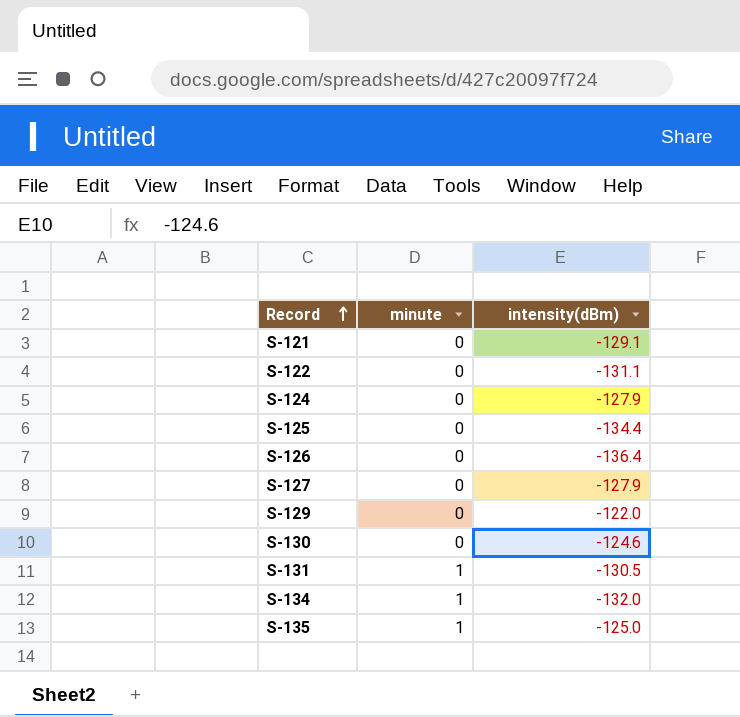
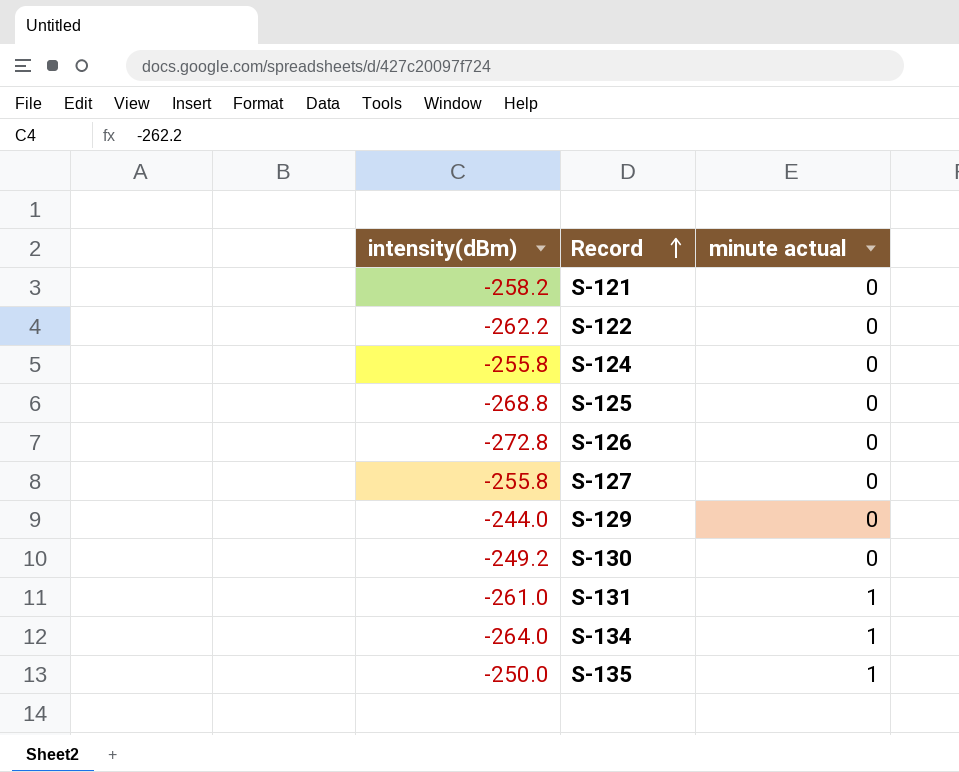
column intensity(dBm) | position: 3 -> 1
column name: minute -> minute actual
S-121 | intensity(dBm): -129.1 -> -258.2
S-122 | intensity(dBm): -131.1 -> -262.2
S-124 | intensity(dBm): -127.9 -> -255.8
S-125 | intensity(dBm): -134.4 -> -268.8
S-126 | intensity(dBm): -136.4 -> -272.8
S-127 | intensity(dBm): -127.9 -> -255.8
S-129 | intensity(dBm): -122.0 -> -244.0
S-130 | intensity(dBm): -124.6 -> -249.2
S-131 | intensity(dBm): -130.5 -> -261.0
S-134 | intensity(dBm): -132.0 -> -264.0
S-135 | intensity(dBm): -125.0 -> -250.0

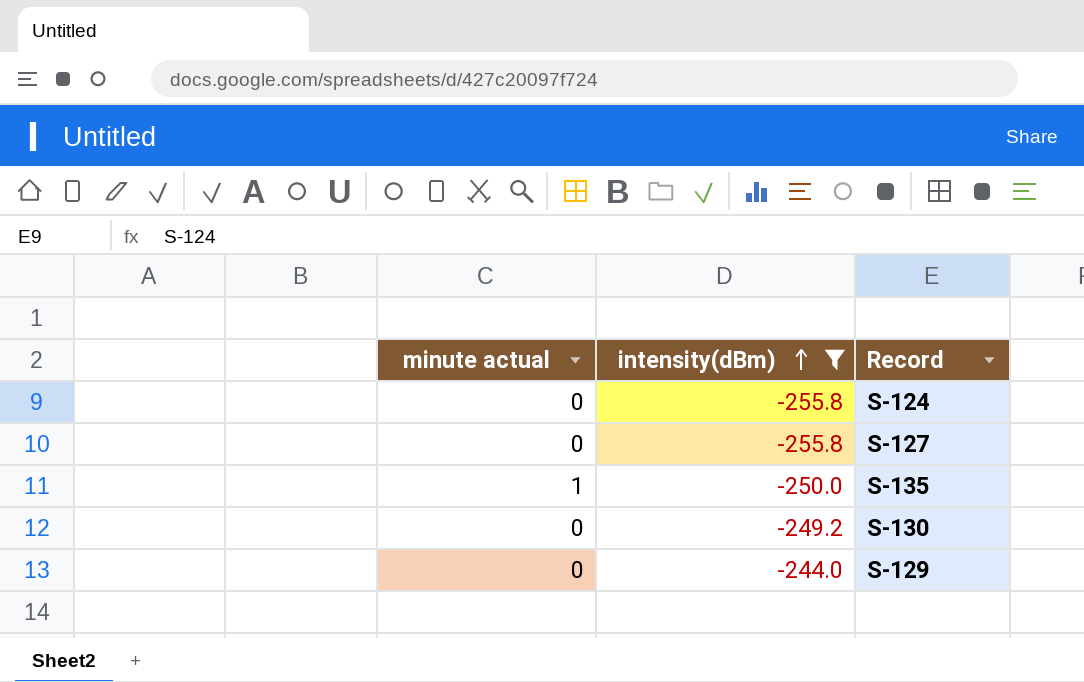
filter: none -> intensity(dBm) >= -255.8
row order: Record ascending -> intensity(dBm) ascending
column minute actual | position: 3 -> 1

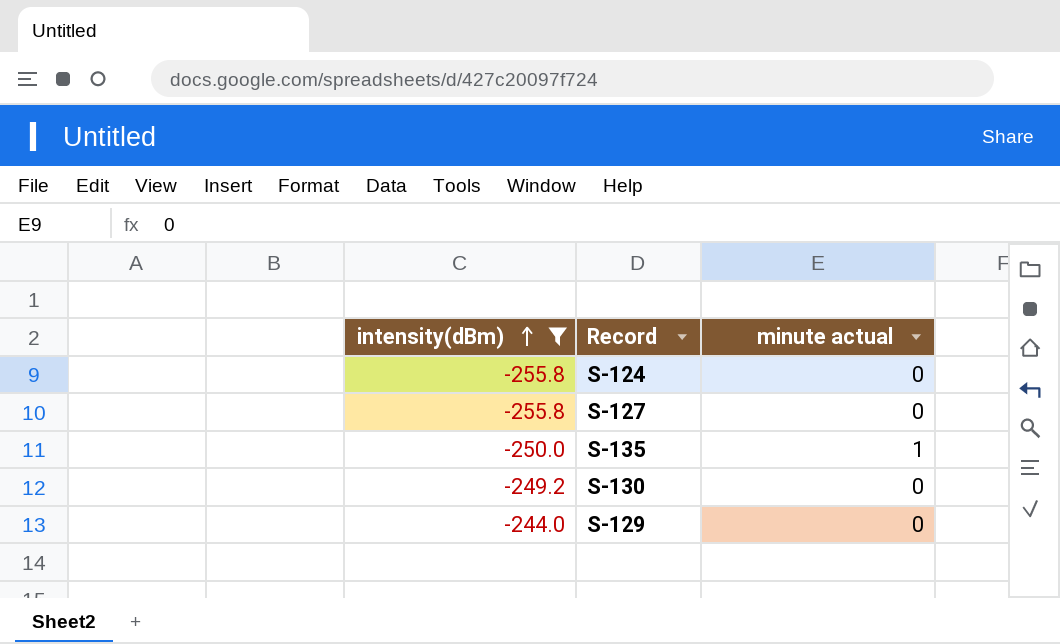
column minute actual | position: 1 -> 3

